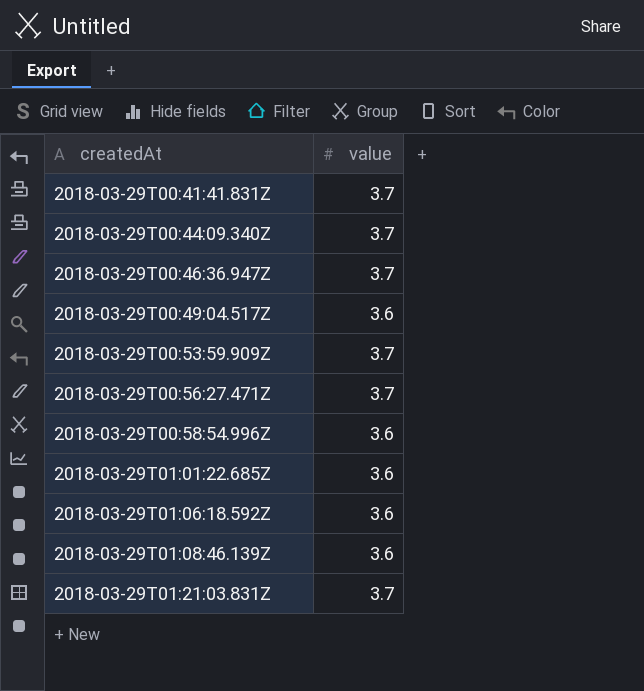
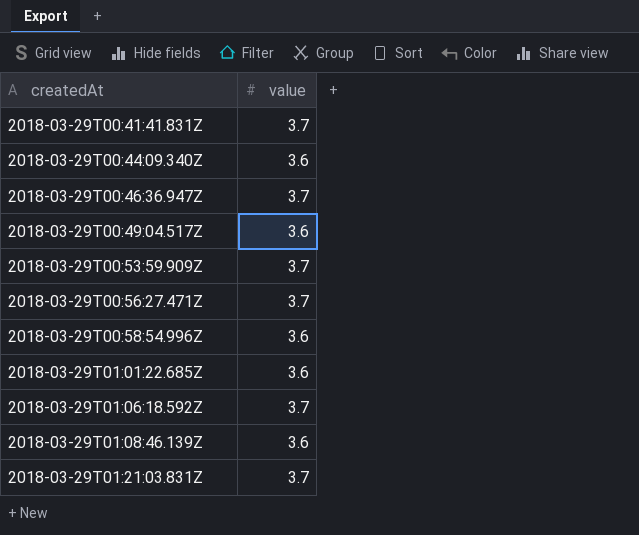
2018-03-29T00:44:09.340Z | value: 3.7 -> 3.6
2018-03-29T01:06:18.592Z | value: 3.6 -> 3.7

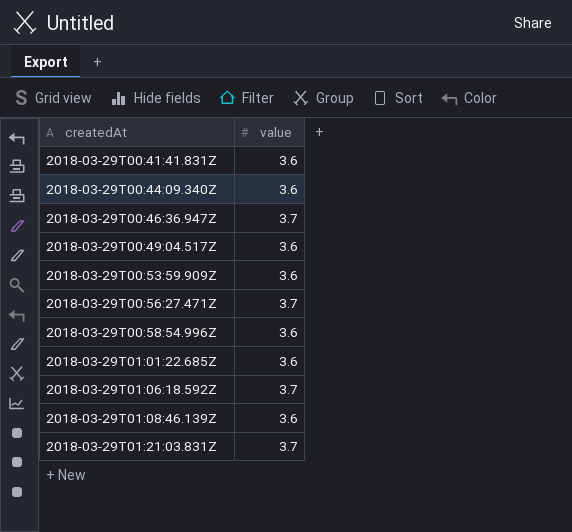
2018-03-29T00:41:41.831Z | value: 3.7 -> 3.6
2018-03-29T00:53:59.909Z | value: 3.7 -> 3.6

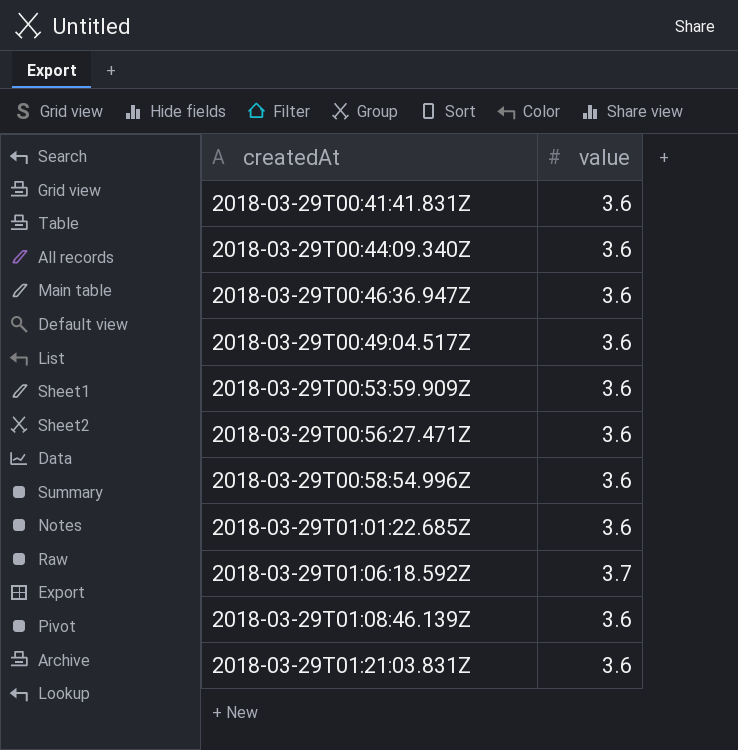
2018-03-29T00:46:36.947Z | value: 3.7 -> 3.6
2018-03-29T00:56:27.471Z | value: 3.7 -> 3.6
2018-03-29T01:21:03.831Z | value: 3.7 -> 3.6

